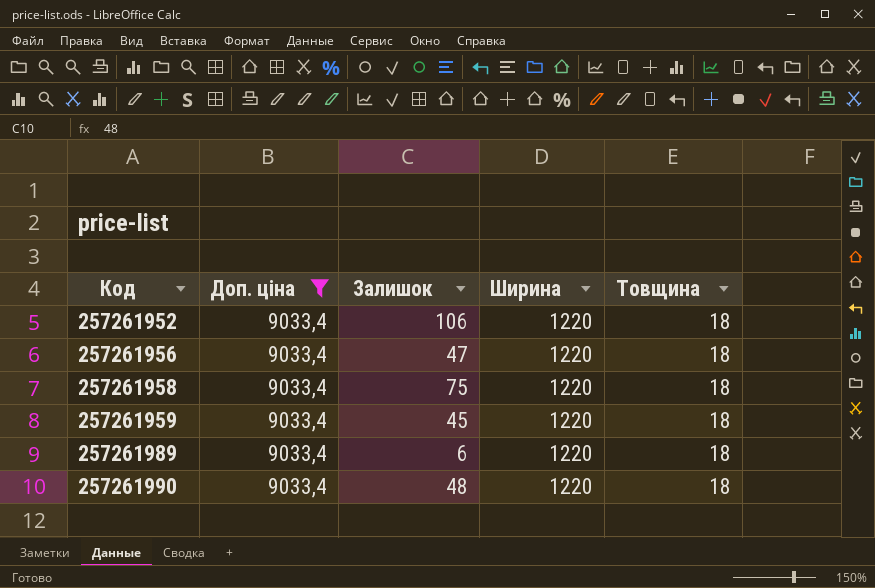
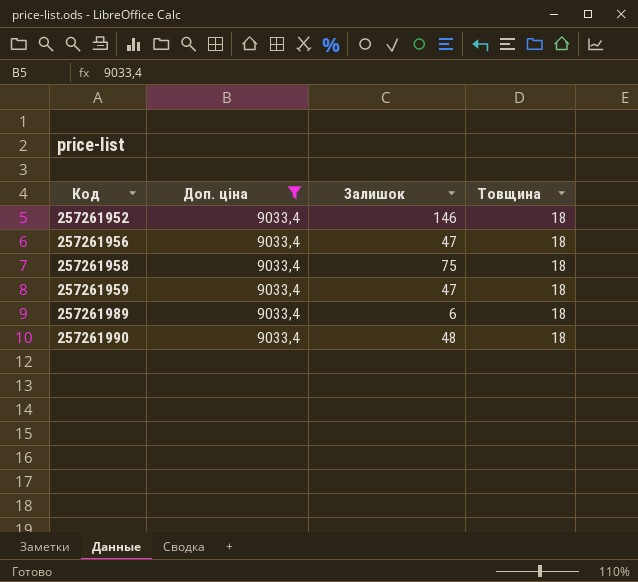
column Ширина | position: 4 -> none
257261952 | Залишок: 106 -> 146
257261959 | Залишок: 45 -> 47

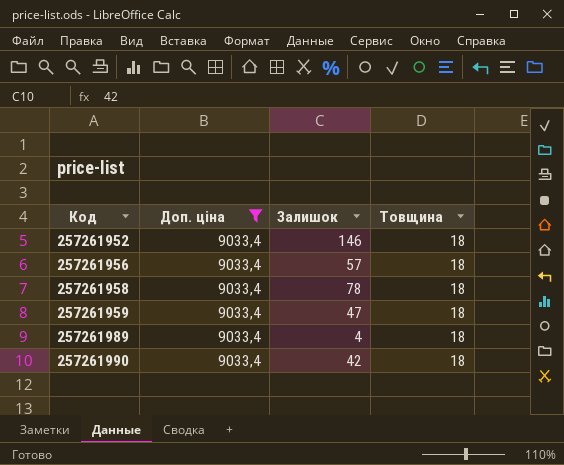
257261956 | Залишок: 47 -> 57
257261958 | Залишок: 75 -> 78
257261989 | Залишок: 6 -> 4
257261990 | Залишок: 48 -> 42

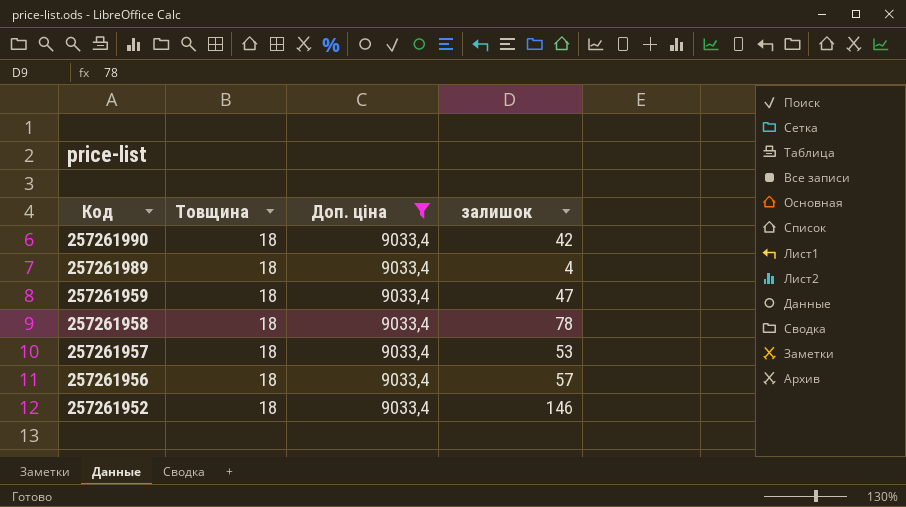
row order: Код ascending -> Код descending
column Товщина | position: 4 -> 2
column name: Залишок -> залишок
row 257261957: none -> 18 | 9033,4 | 53

